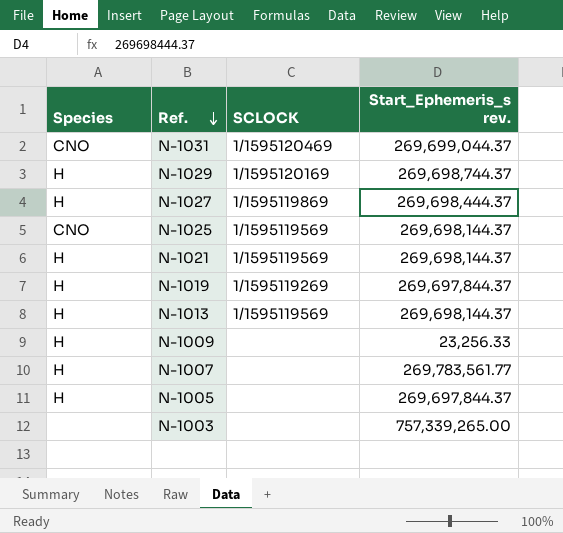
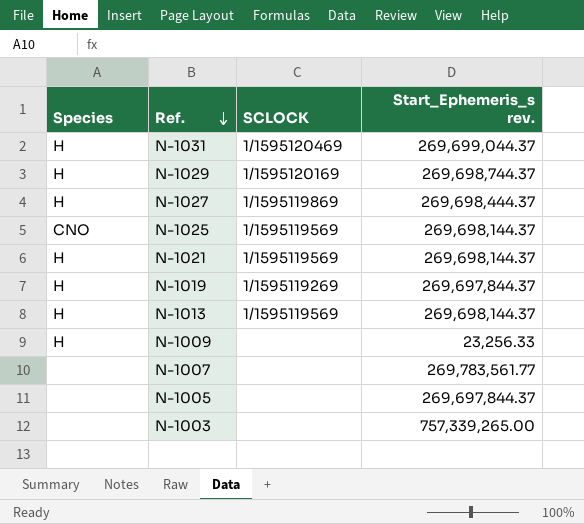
N-1031 | Species: CNO -> H
N-1007 | Species: H -> none
N-1005 | Species: H -> none

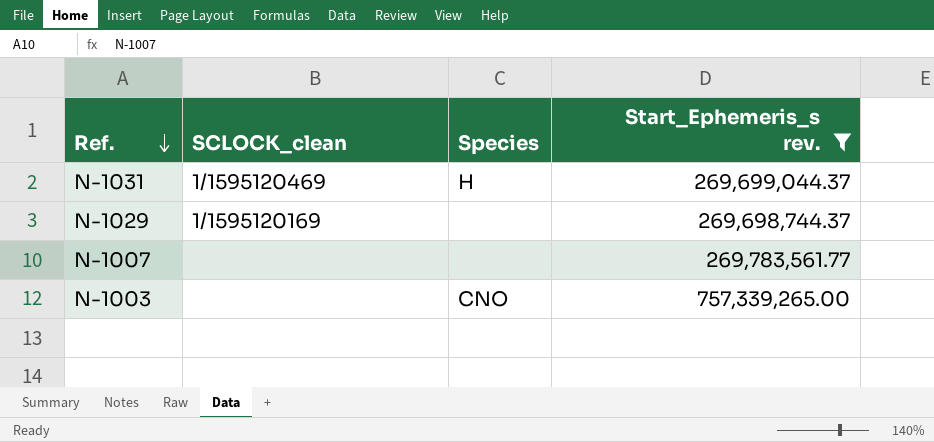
filter: none -> Start_Ephemeris_s rev. >= 269,698,744.37
column name: SCLOCK -> SCLOCK_clean
column Species | position: 1 -> 3
N-1029 | Species: H -> none
N-1003 | Species: none -> CNO

